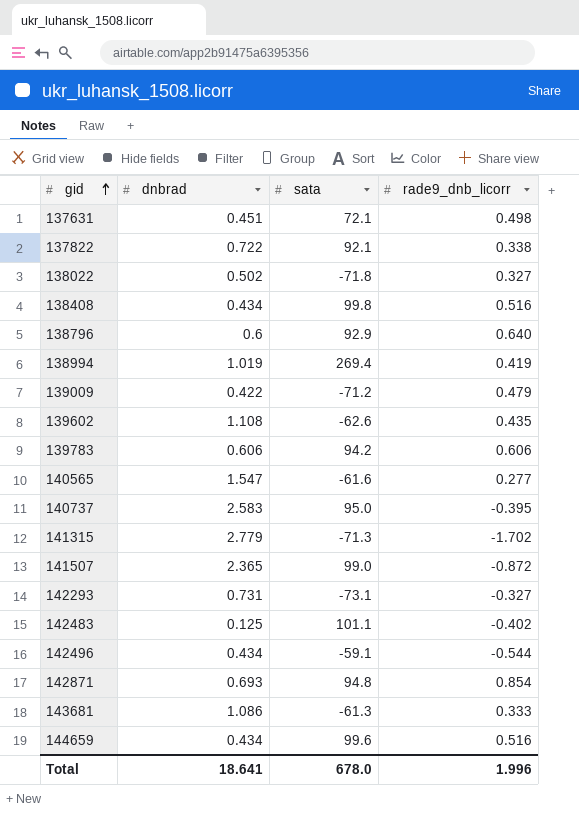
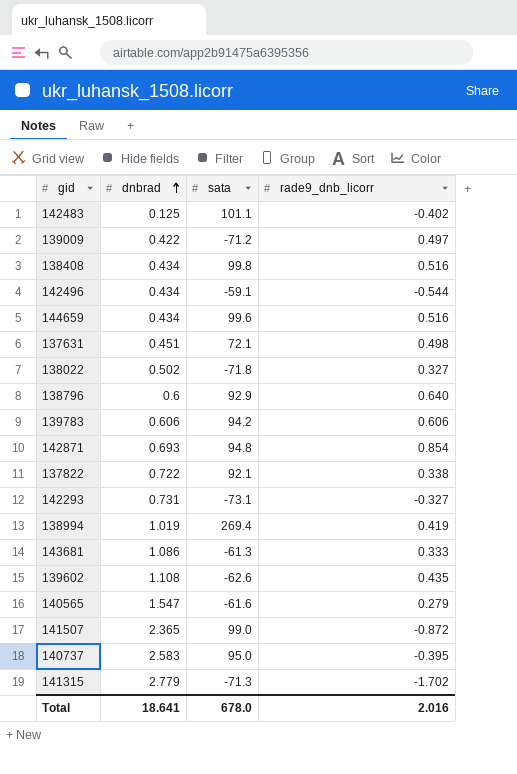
row order: gid ascending -> dnbrad ascending
139009 | rade9_dnb_licorr: 0.479 -> 0.497
140565 | rade9_dnb_licorr: 0.277 -> 0.279
Total | rade9_dnb_licorr: 1.996 -> 2.016

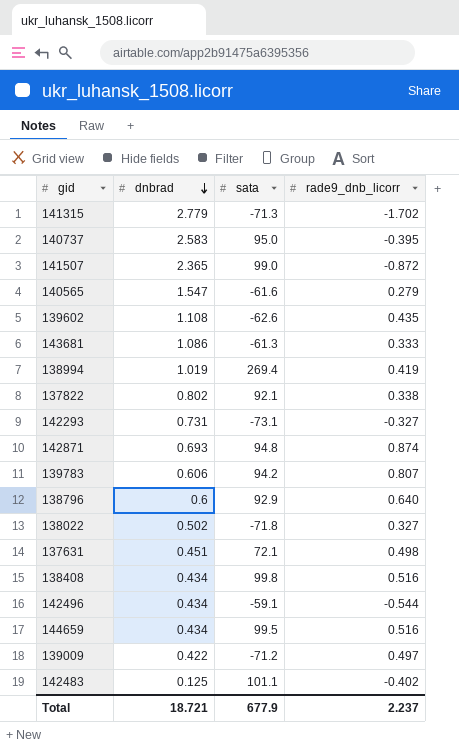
row order: dnbrad ascending -> dnbrad descending
137822 | dnbrad: 0.722 -> 0.802
142871 | rade9_dnb_licorr: 0.854 -> 0.874
139783 | rade9_dnb_licorr: 0.606 -> 0.807
144659 | sata: 99.6 -> 99.5
Total | dnbrad: 18.641 -> 18.721
Total | sata: 678.0 -> 677.9
Total | rade9_dnb_licorr: 2.016 -> 2.237

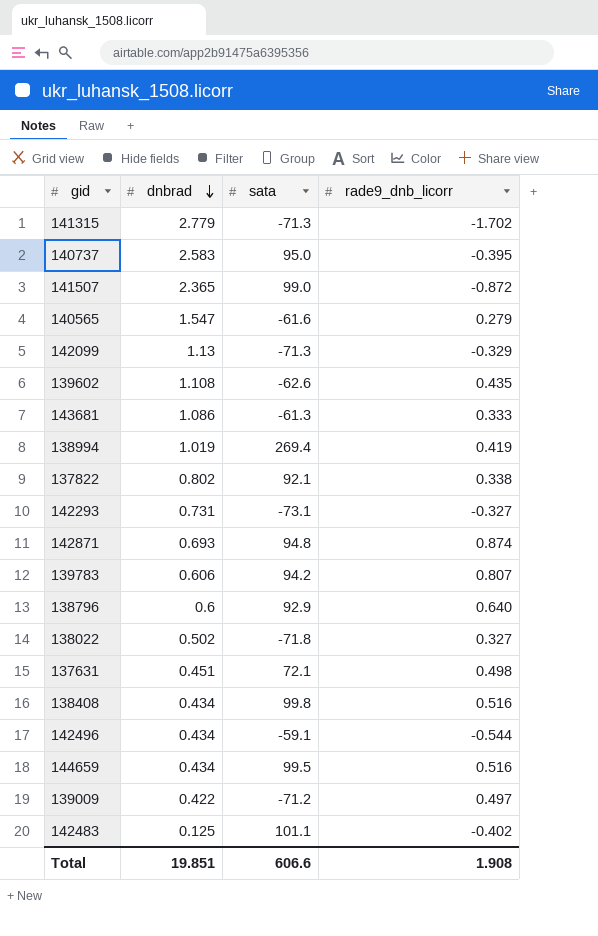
row 142099: none -> 1.13 | -71.3 | -0.329
Total | dnbrad: 18.721 -> 19.851
Total | sata: 677.9 -> 606.6
Total | rade9_dnb_licorr: 2.237 -> 1.908

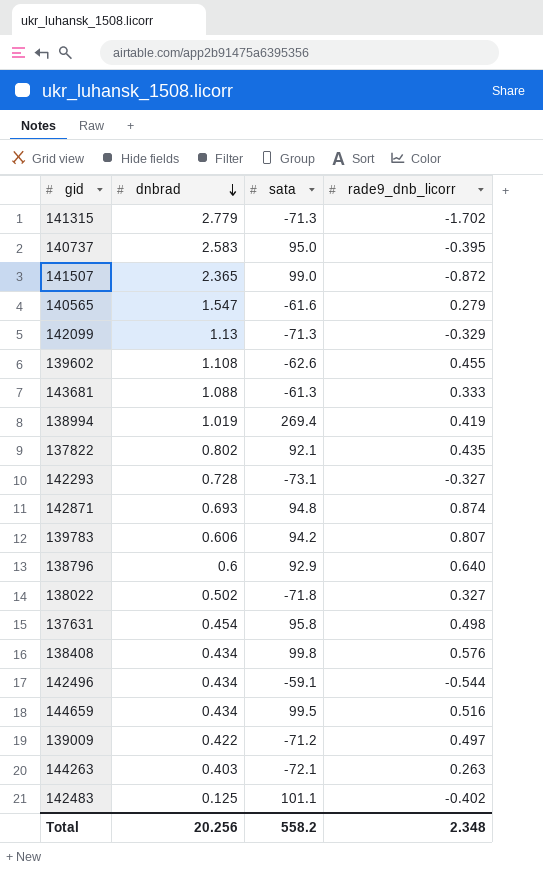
139602 | rade9_dnb_licorr: 0.435 -> 0.455
143681 | dnbrad: 1.086 -> 1.088
137822 | rade9_dnb_licorr: 0.338 -> 0.435
142293 | dnbrad: 0.731 -> 0.728
137631 | dnbrad: 0.451 -> 0.454
137631 | sata: 72.1 -> 95.8
138408 | rade9_dnb_licorr: 0.516 -> 0.576
row 144263: none -> 0.403 | -72.1 | 0.263
Total | dnbrad: 19.851 -> 20.256
Total | sata: 606.6 -> 558.2
Total | rade9_dnb_licorr: 1.908 -> 2.348

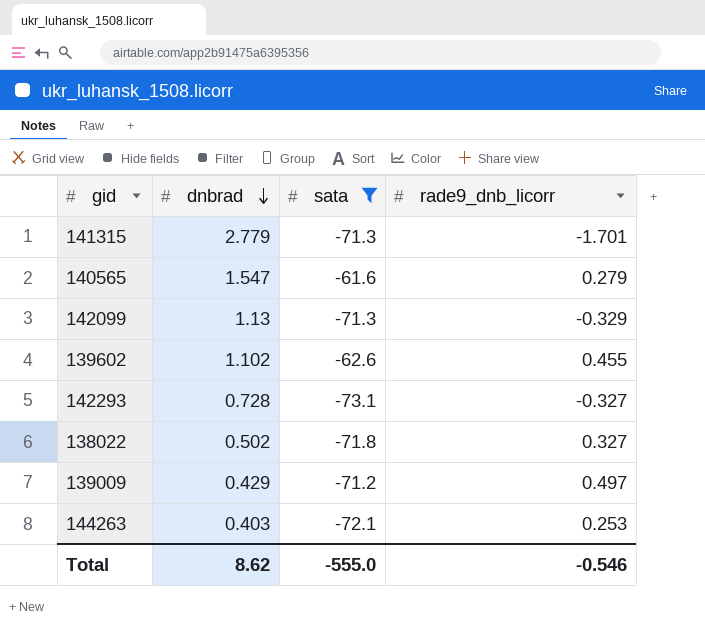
filter: none -> sata <= -61.6
141315 | rade9_dnb_licorr: -1.702 -> -1.701
139602 | dnbrad: 1.108 -> 1.102
139009 | dnbrad: 0.422 -> 0.429
144263 | rade9_dnb_licorr: 0.263 -> 0.253
Total | dnbrad: 20.256 -> 8.62
Total | sata: 558.2 -> -555.0
Total | rade9_dnb_licorr: 2.348 -> -0.546

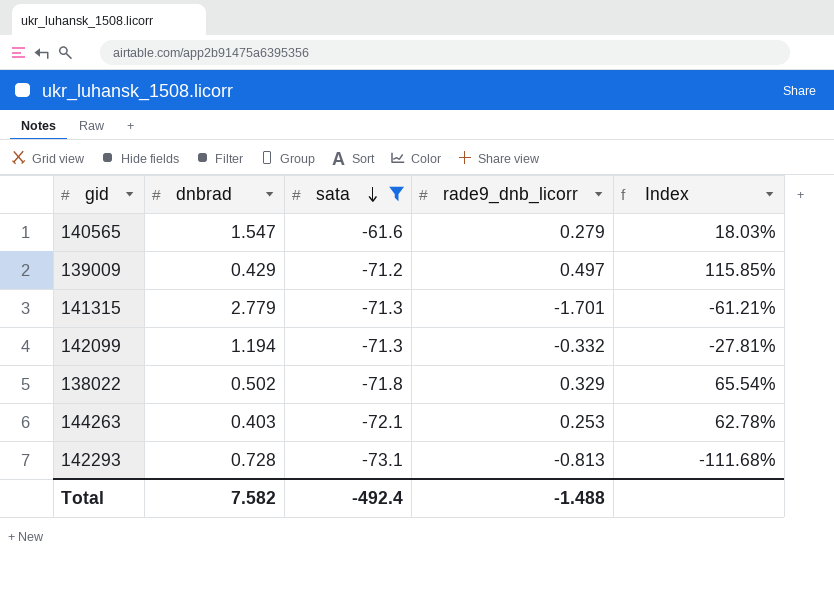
row order: dnbrad descending -> sata descending
column Index | formula: none -> [rade9_dnb_licorr] / [dnbrad]
row 139602: 1.102 | -62.6 | 0.455 -> none
142099 | dnbrad: 1.13 -> 1.194
142099 | rade9_dnb_licorr: -0.329 -> -0.332
138022 | rade9_dnb_licorr: 0.327 -> 0.329
142293 | rade9_dnb_licorr: -0.327 -> -0.813
Total | dnbrad: 8.62 -> 7.582
Total | sata: -555.0 -> -492.4
Total | rade9_dnb_licorr: -0.546 -> -1.488

